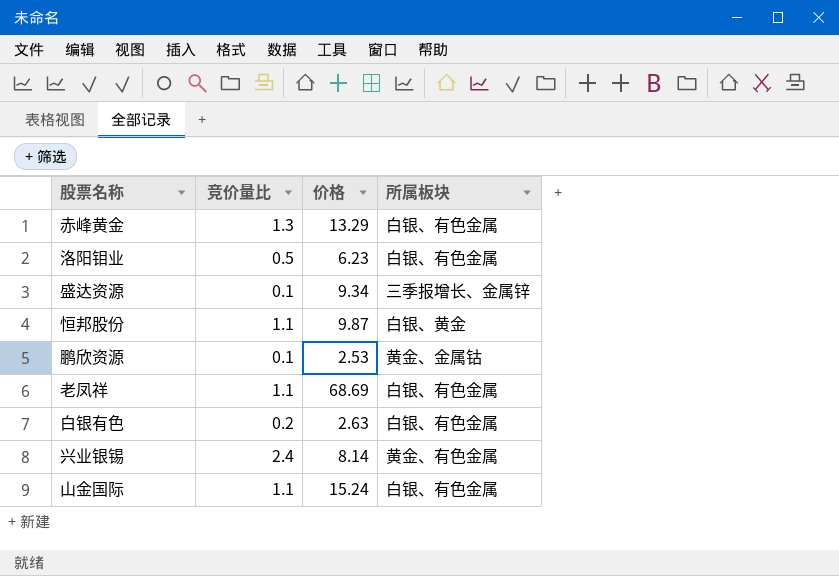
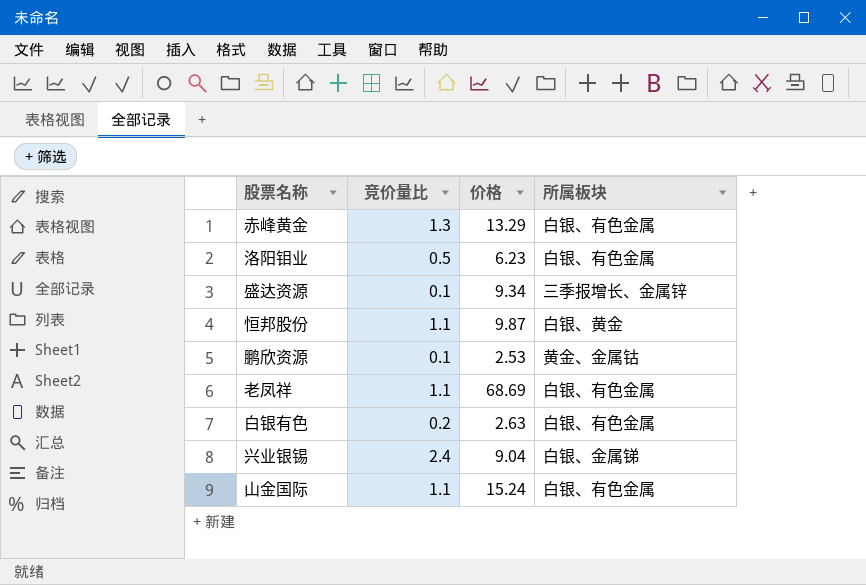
兴业银锡 | 价格: 8.14 -> 9.04
兴业银锡 | 所属板块: 黄金、有色金属 -> 白银、金属锑

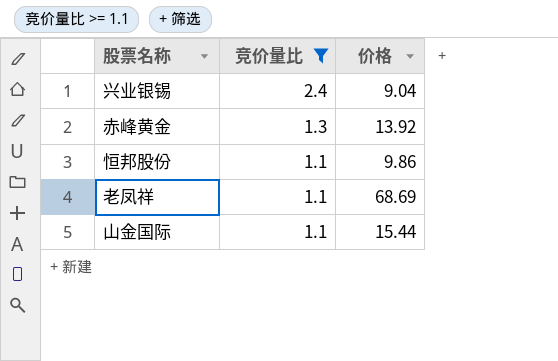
filter: none -> 竞价量比 >= 1.1
row order: none -> 竞价量比 descending
column 所属板块 | position: 4 -> none
赤峰黄金 | 价格: 13.29 -> 13.92
恒邦股份 | 价格: 9.87 -> 9.86
山金国际 | 价格: 15.24 -> 15.44

